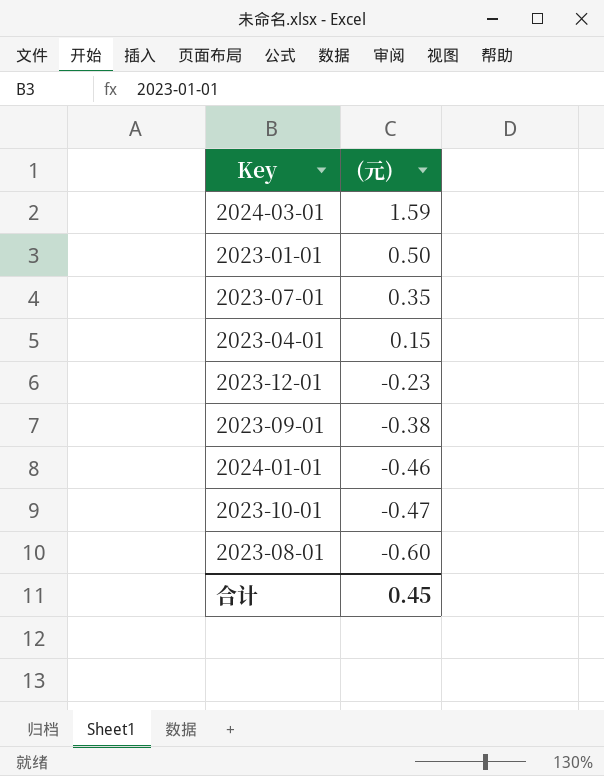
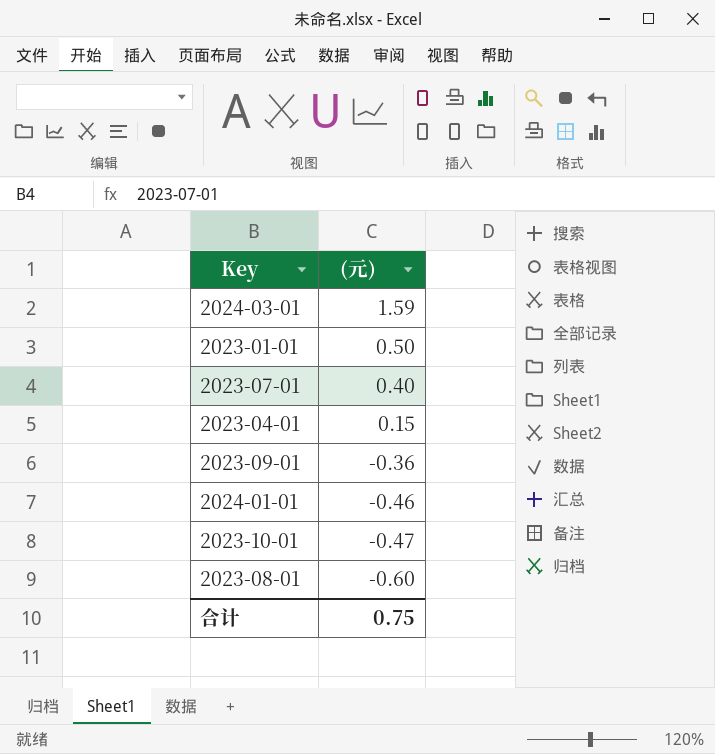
row 2023-12-01: -0.23 -> none
2023-07-01 | (元): 0.35 -> 0.40
2023-09-01 | (元): -0.38 -> -0.36
合计 | (元): 0.45 -> 0.75

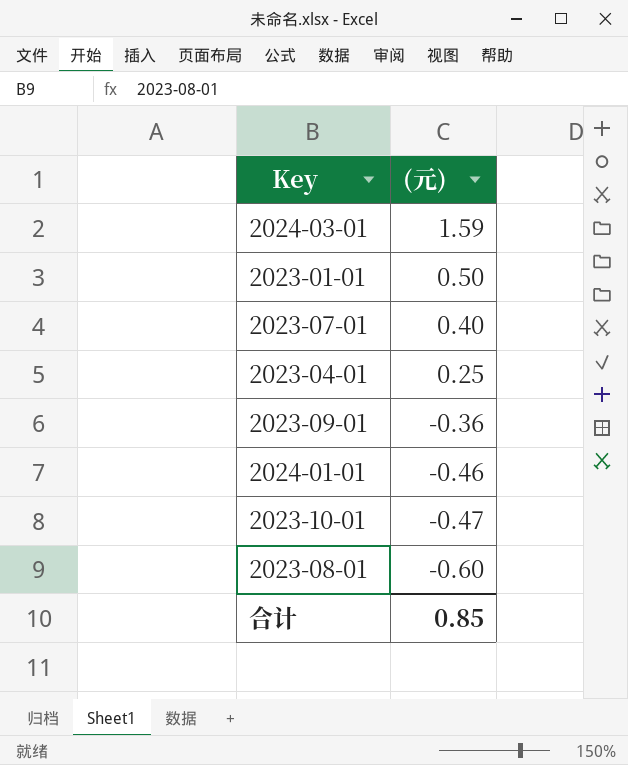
2023-04-01 | (元): 0.15 -> 0.25
合计 | (元): 0.75 -> 0.85

